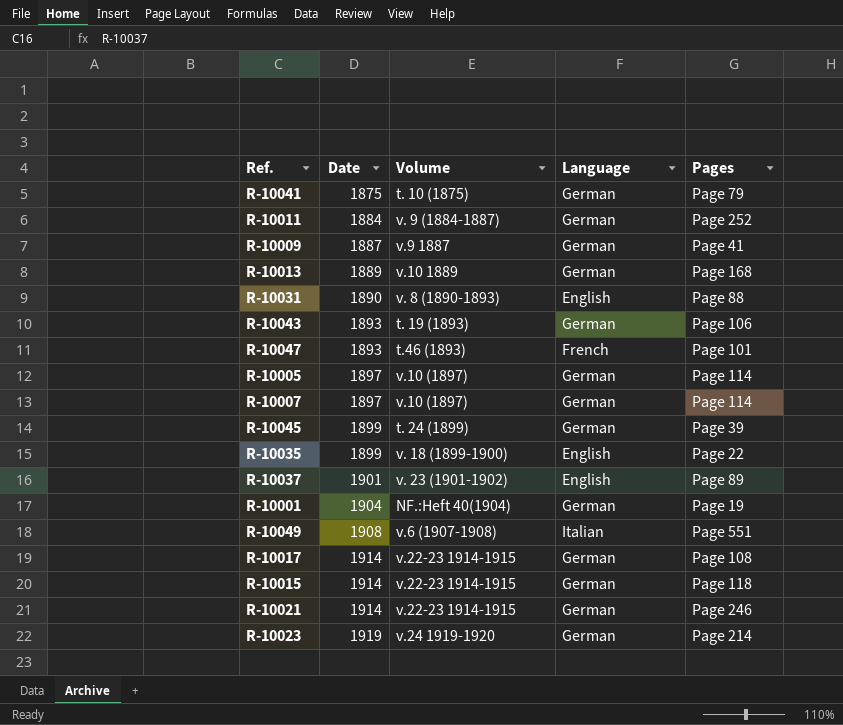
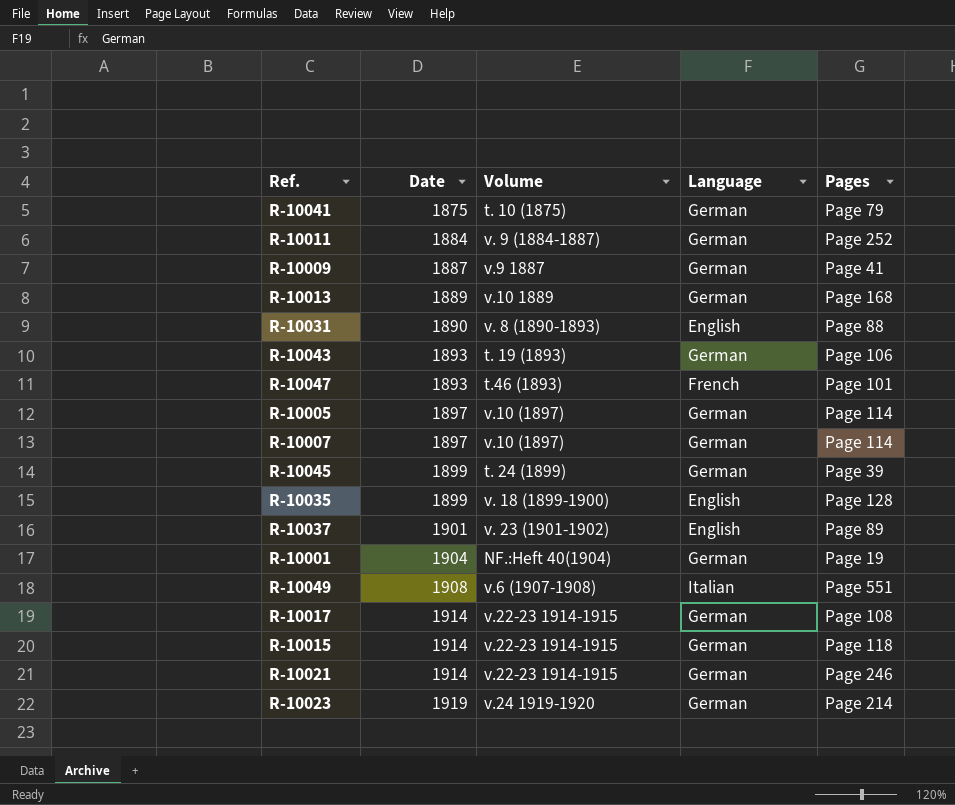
R-10035 | Pages: Page 22 -> Page 128

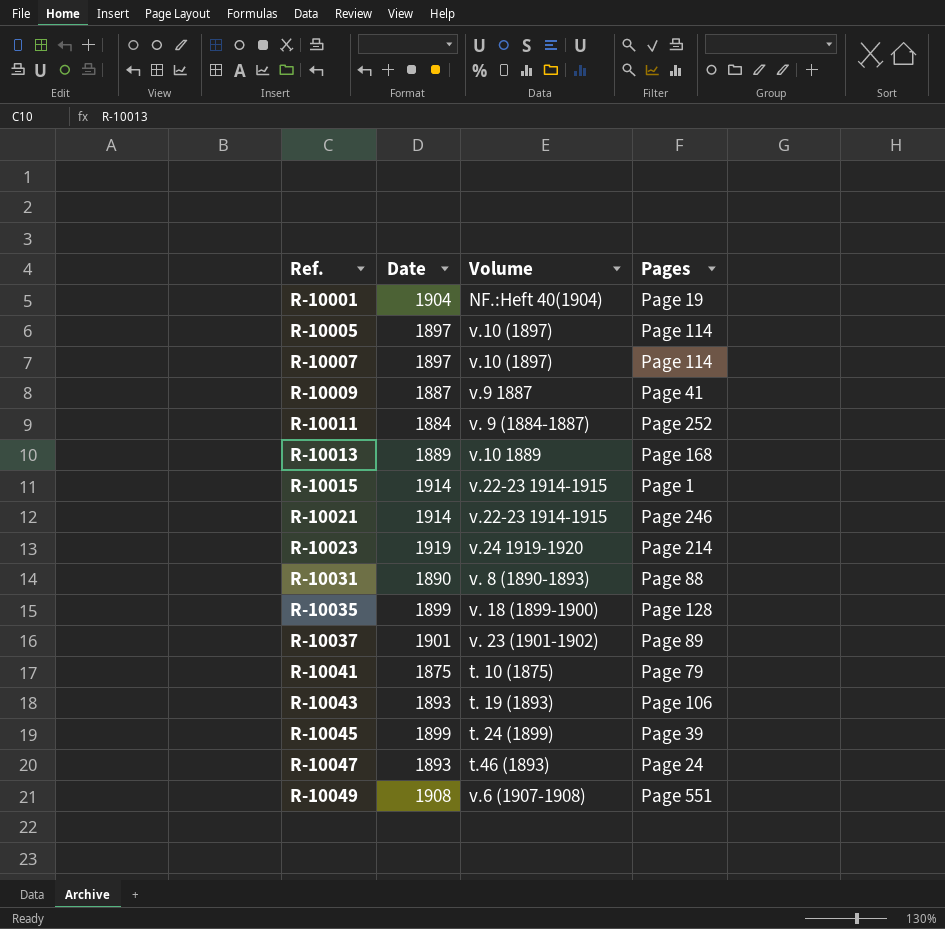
row order: Date ascending -> Ref. ascending
column Language | position: 4 -> none
row R-10017: 1914 | v.22-23 1914-1915 | German | Page 108 -> none
R-10015 | Pages: Page 118 -> Page 1
R-10047 | Pages: Page 101 -> Page 24

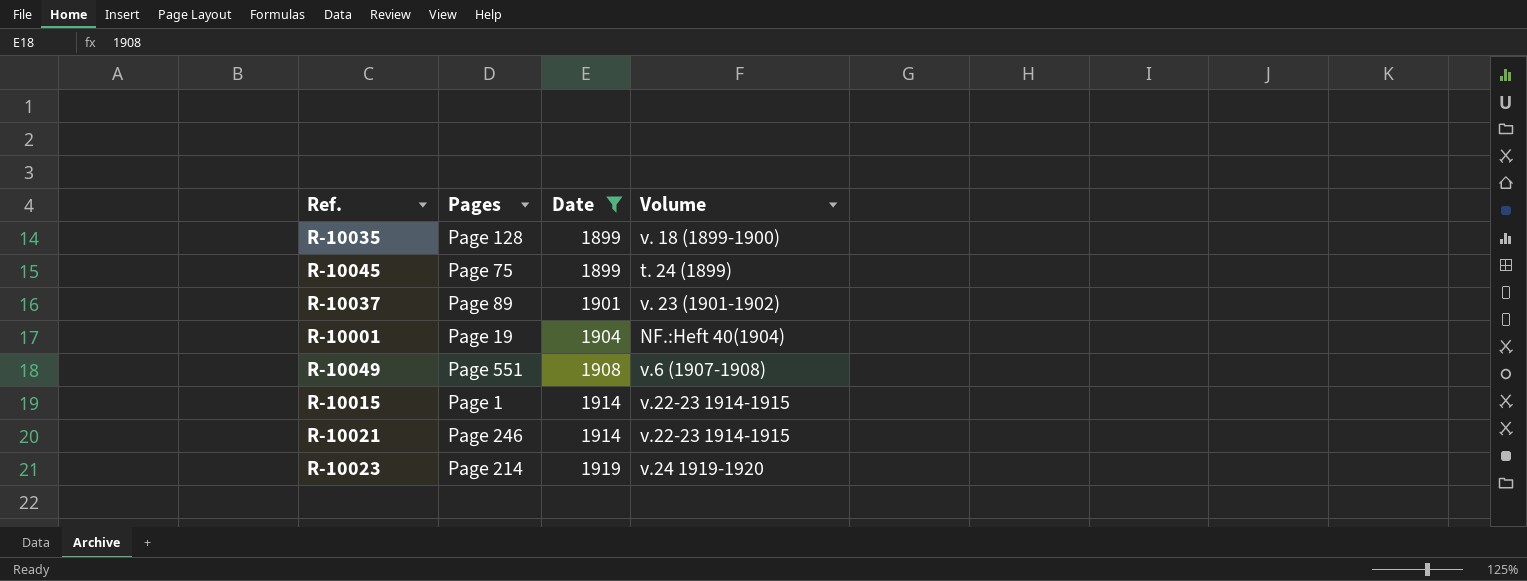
filter: none -> Date >= 1899
row order: Ref. ascending -> Date ascending
column Pages | position: 4 -> 2
R-10045 | Pages: Page 39 -> Page 75

